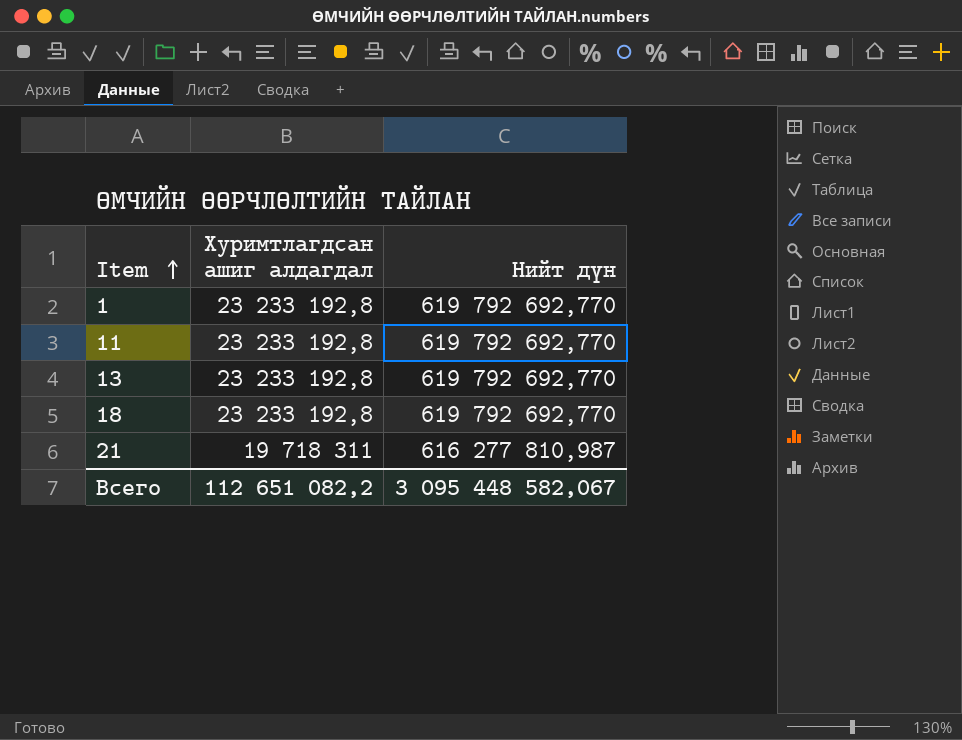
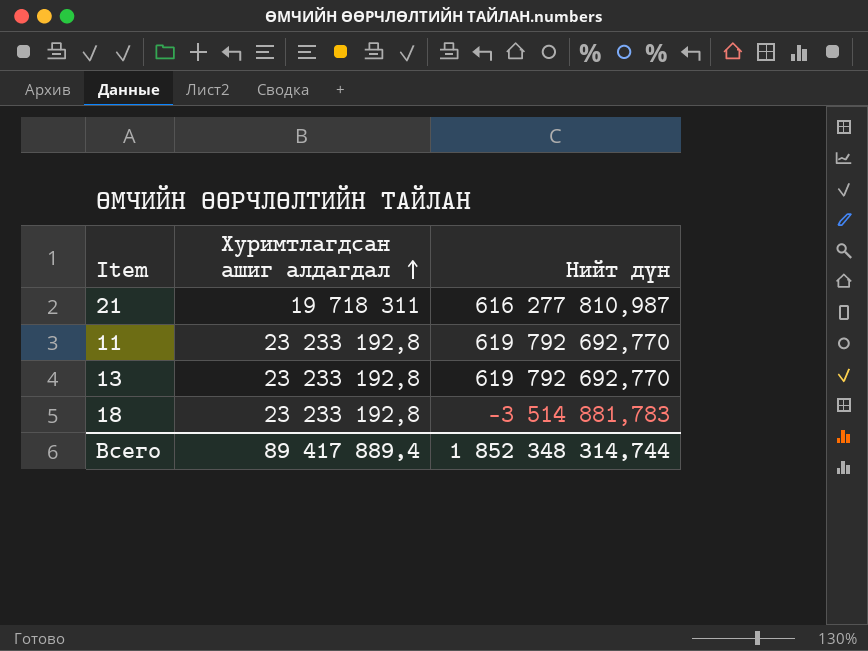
row order: Item ascending -> Хуримтлагдсан ашиг алдагдал ascending
row 1: 23 233 192,8 | 619 792 692,770 -> none
18 | Нийт дүн: 619 792 692,770 -> -3 514 881,783
Всего | Хуримтлагдсан ашиг алдагдал: 112 651 082,2 -> 89 417 889,4
Всего | Нийт дүн: 3 095 448 582,067 -> 1 852 348 314,744

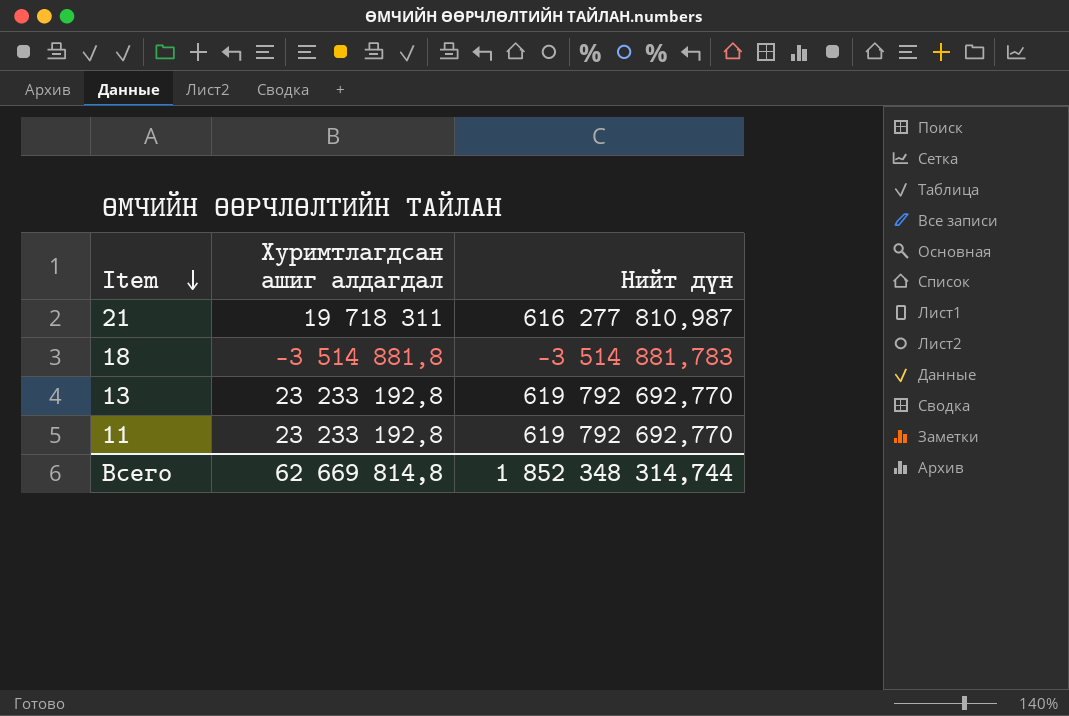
row order: Хуримтлагдсан ашиг алдагдал ascending -> Item descending
18 | Хуримтлагдсан ашиг алдагдал: 23 233 192,8 -> -3 514 881,8
Всего | Хуримтлагдсан ашиг алдагдал: 89 417 889,4 -> 62 669 814,8

